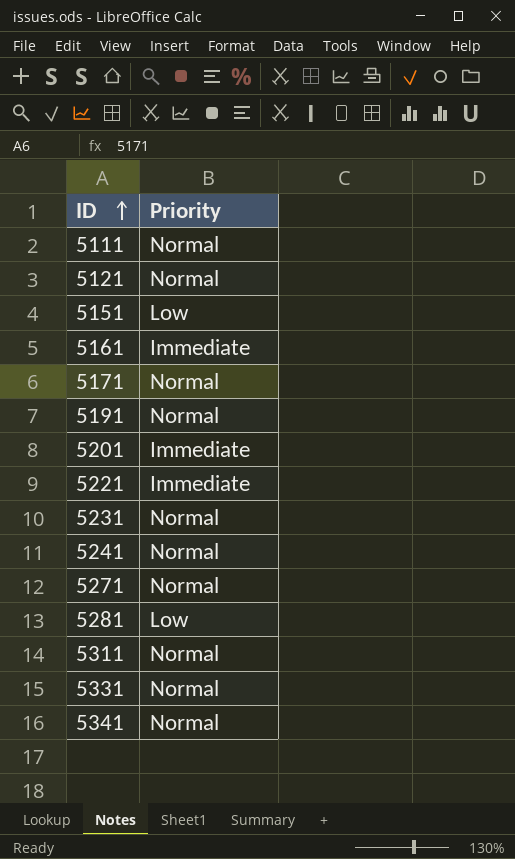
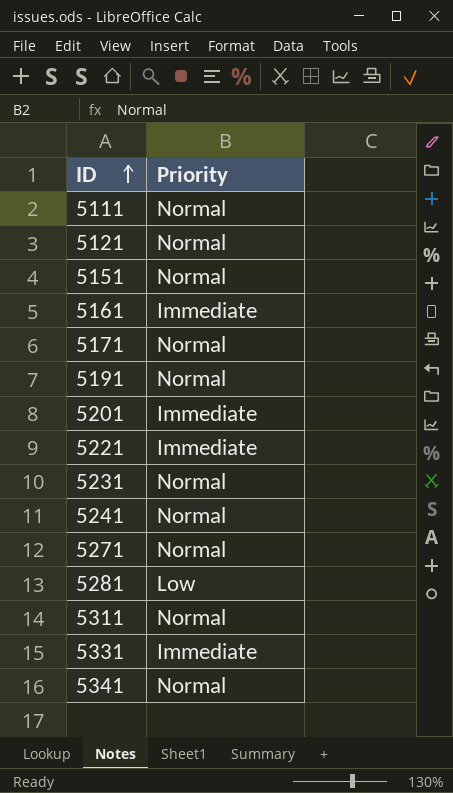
5151 | Priority: Low -> Normal
5331 | Priority: Normal -> Immediate

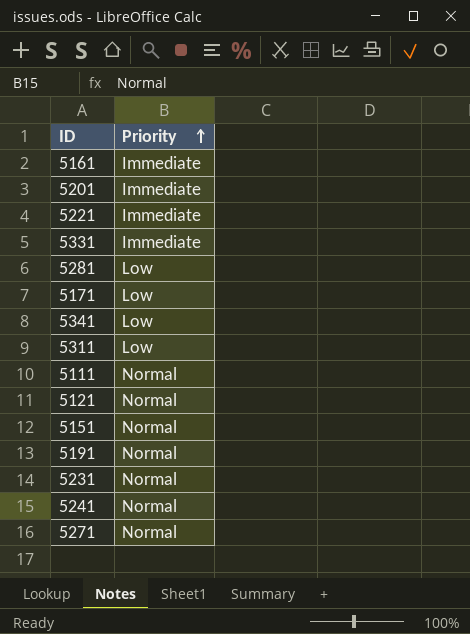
row order: ID ascending -> Priority ascending
5171 | Priority: Normal -> Low
5341 | Priority: Normal -> Low
5311 | Priority: Normal -> Low

